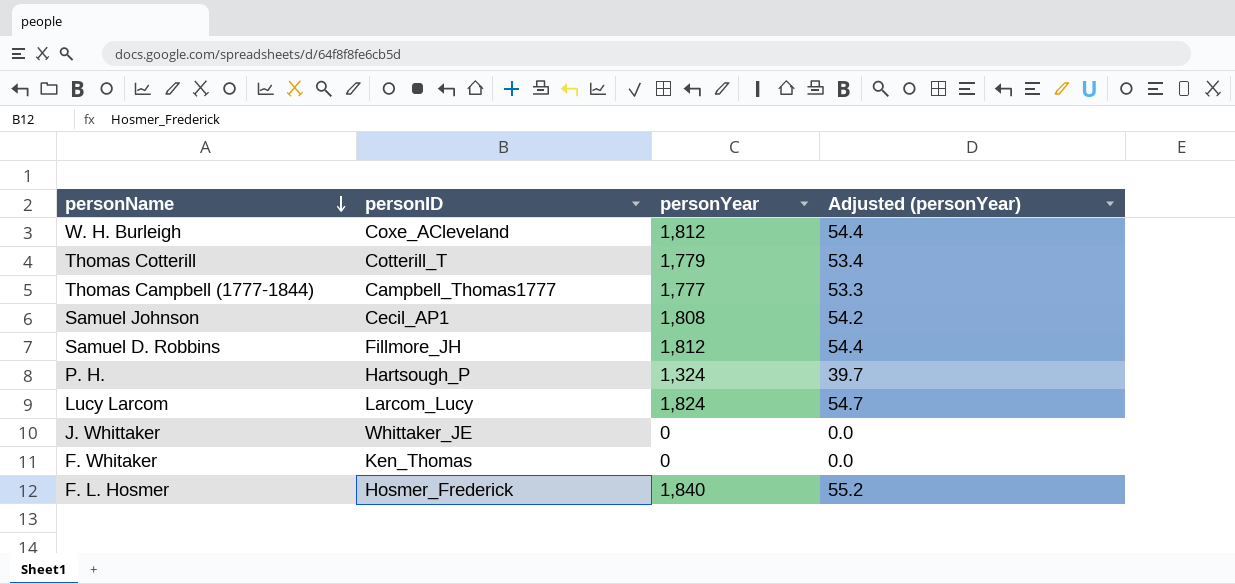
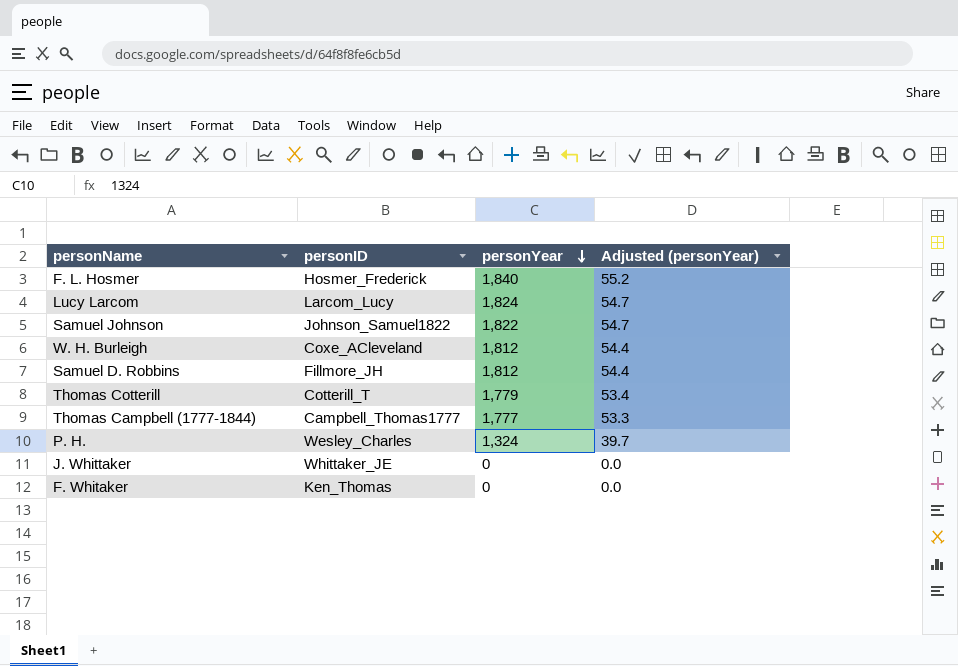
row order: personName descending -> personYear descending
Samuel Johnson | personID: Cecil_AP1 -> Johnson_Samuel1822
Samuel Johnson | personYear: 1,808 -> 1,822
Samuel Johnson | Adjusted (personYear): 54.2 -> 54.7
P. H. | personID: Hartsough_P -> Wesley_Charles

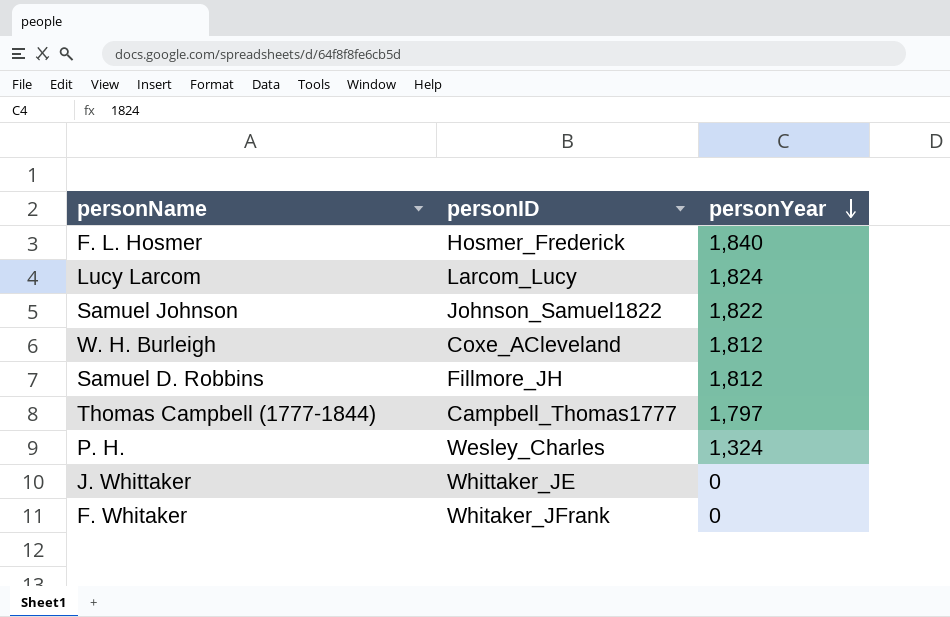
column Adjusted (personYear) | formula: [personYear] * 0.03 -> none
row Thomas Cotterill: Cotterill_T | 1,779 | 53.4 -> none
Thomas Campbell (1777-1844) | personYear: 1,777 -> 1,797
F. Whitaker | personID: Ken_Thomas -> Whitaker_JFrank

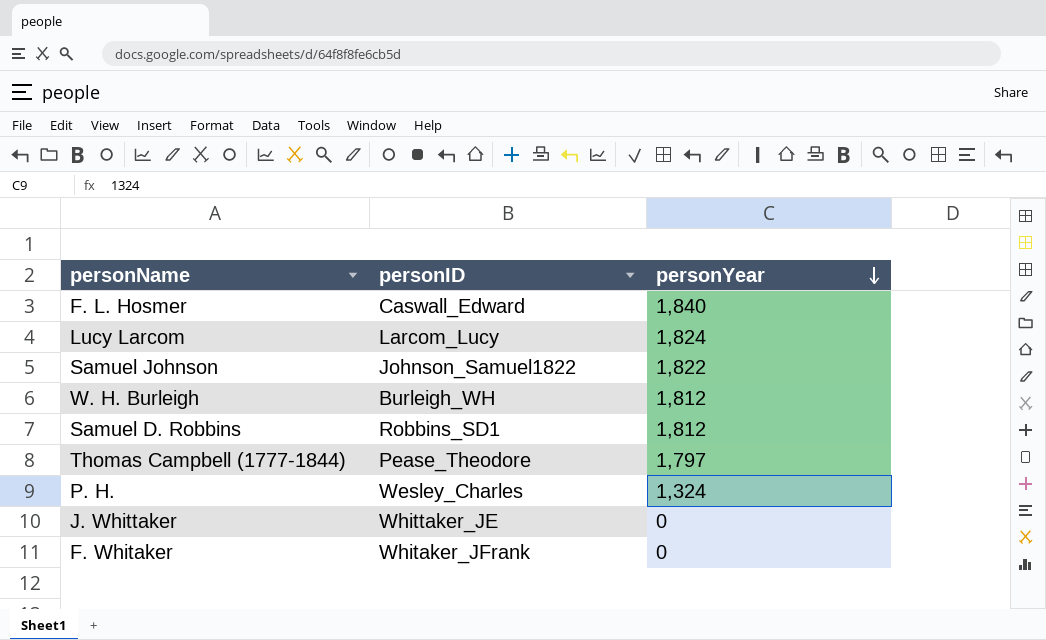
F. L. Hosmer | personID: Hosmer_Frederick -> Caswall_Edward
W. H. Burleigh | personID: Coxe_ACleveland -> Burleigh_WH
Samuel D. Robbins | personID: Fillmore_JH -> Robbins_SD1
Thomas Campbell (1777-1844) | personID: Campbell_Thomas1777 -> Pease_Theodore

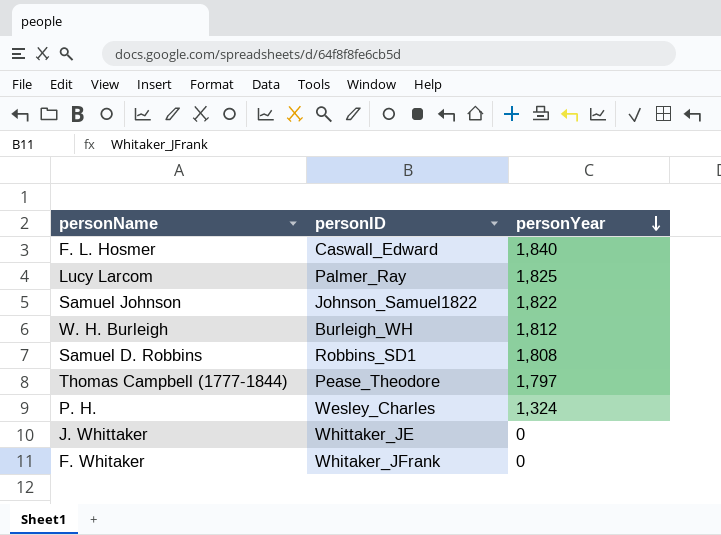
Lucy Larcom | personID: Larcom_Lucy -> Palmer_Ray
Lucy Larcom | personYear: 1,824 -> 1,825
Samuel D. Robbins | personYear: 1,812 -> 1,808

